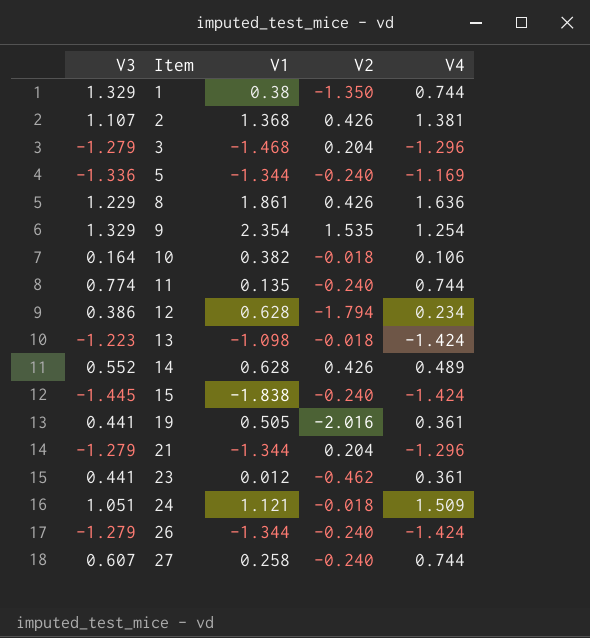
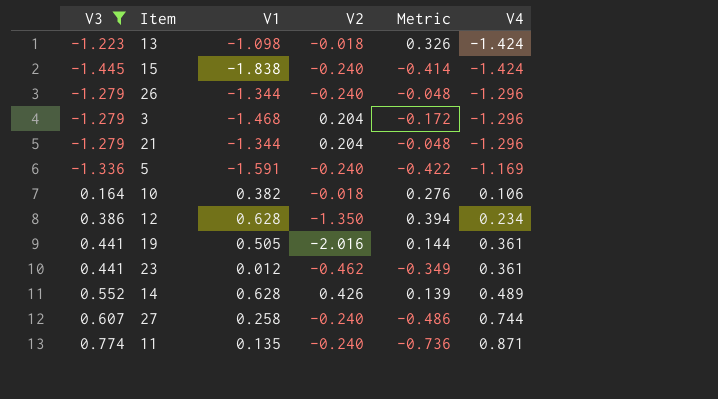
filter: none -> V3 <= 0.774
row order: Item ascending -> V4 ascending
column Metric | formula: none -> [V1] - [V4]
26 | V4: -1.424 -> -1.296
5 | V1: -1.344 -> -1.591
12 | V2: -1.794 -> -1.350
11 | V4: 0.744 -> 0.871

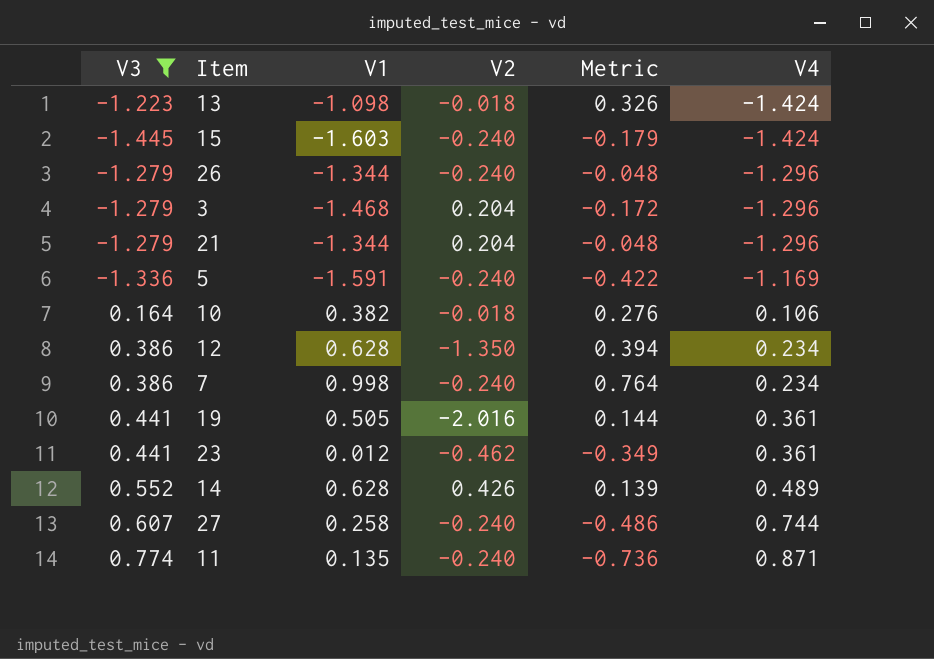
15 | V1: -1.838 -> -1.603
15 | Metric: -0.414 -> -0.179
row 7: none -> 0.386 | 0.998 | -0.240 | 0.764 | 0.234

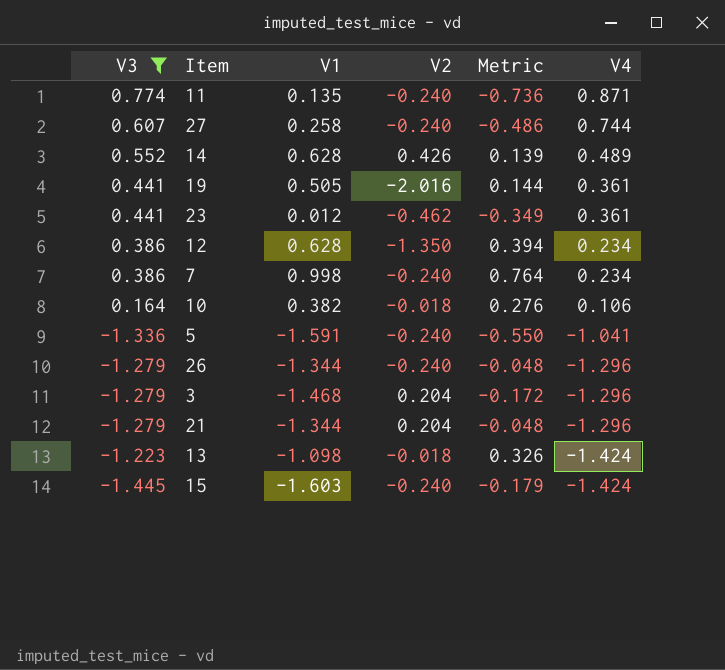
row order: V4 ascending -> V4 descending
5 | Metric: -0.422 -> -0.550
5 | V4: -1.169 -> -1.041

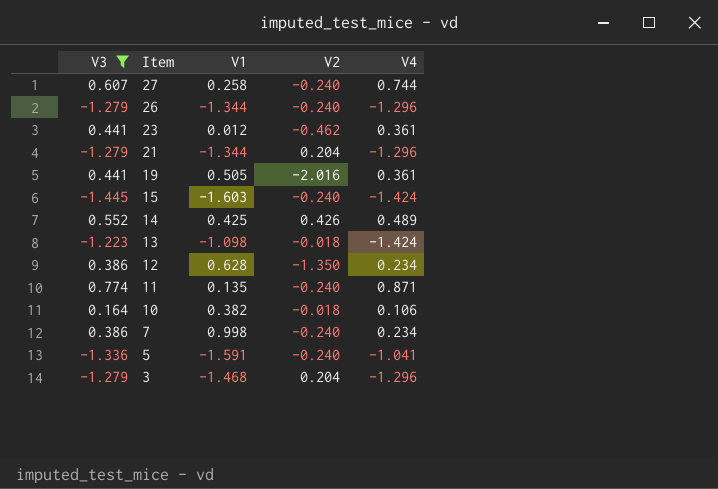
row order: V4 descending -> Item descending
column Metric | formula: [V1] - [V4] -> none
14 | V1: 0.628 -> 0.425

